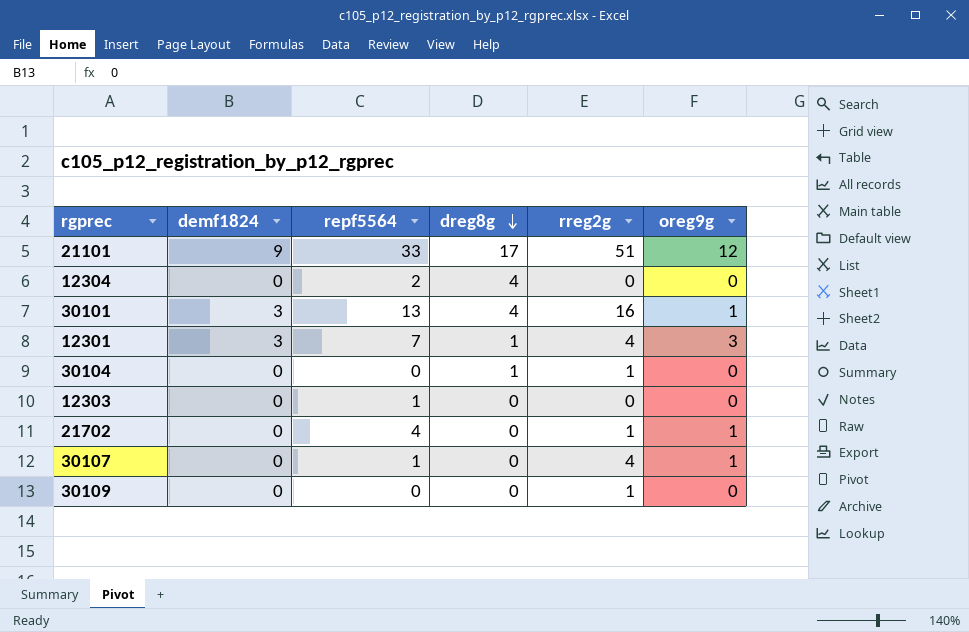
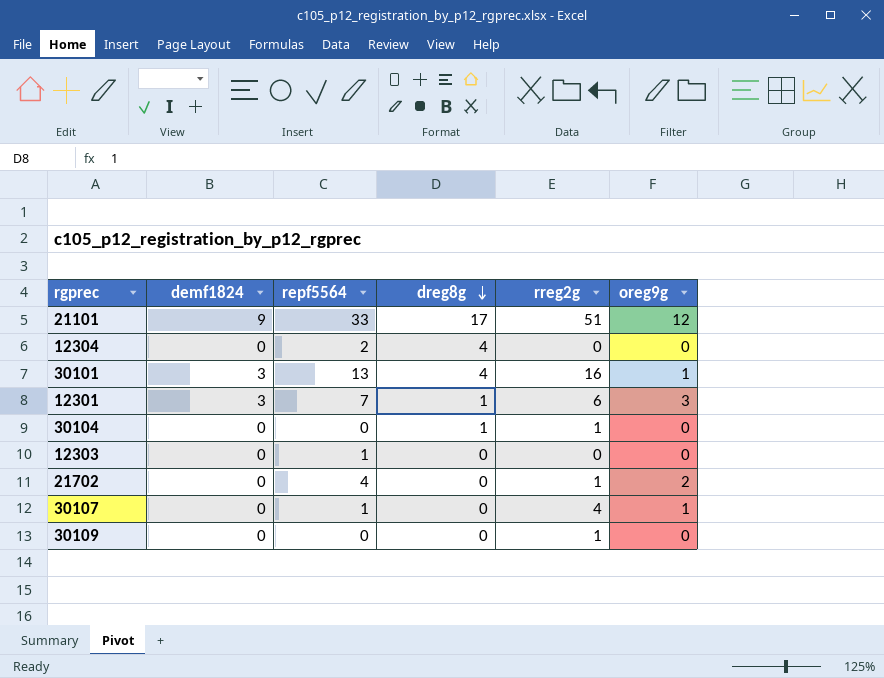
12301 | rreg2g: 4 -> 6
21702 | oreg9g: 1 -> 2

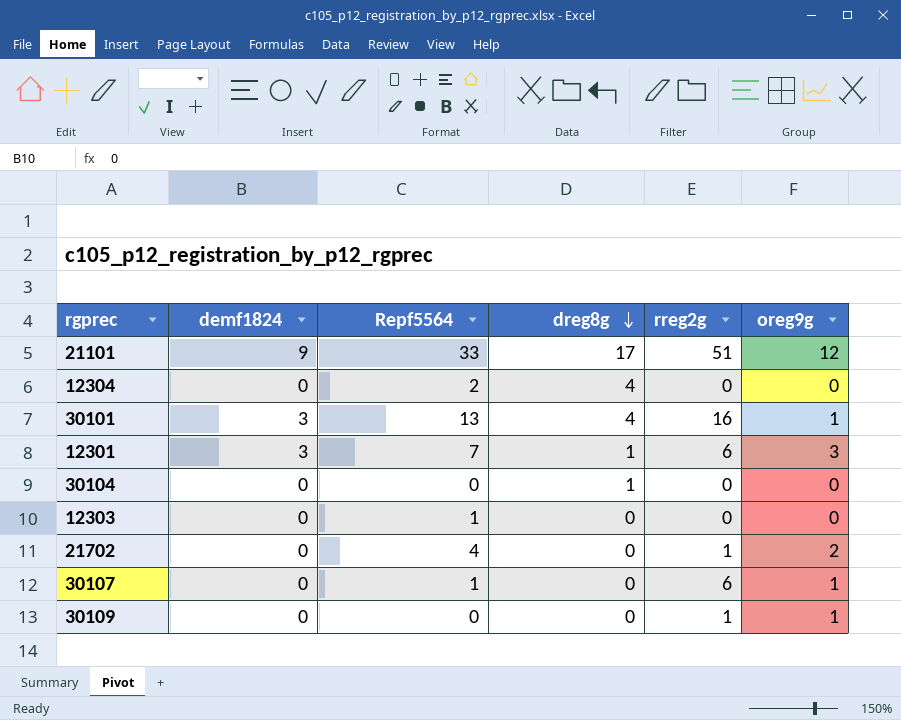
column name: repf5564 -> Repf5564
30104 | rreg2g: 1 -> 0
30107 | rreg2g: 4 -> 6
30109 | oreg9g: 0 -> 1

